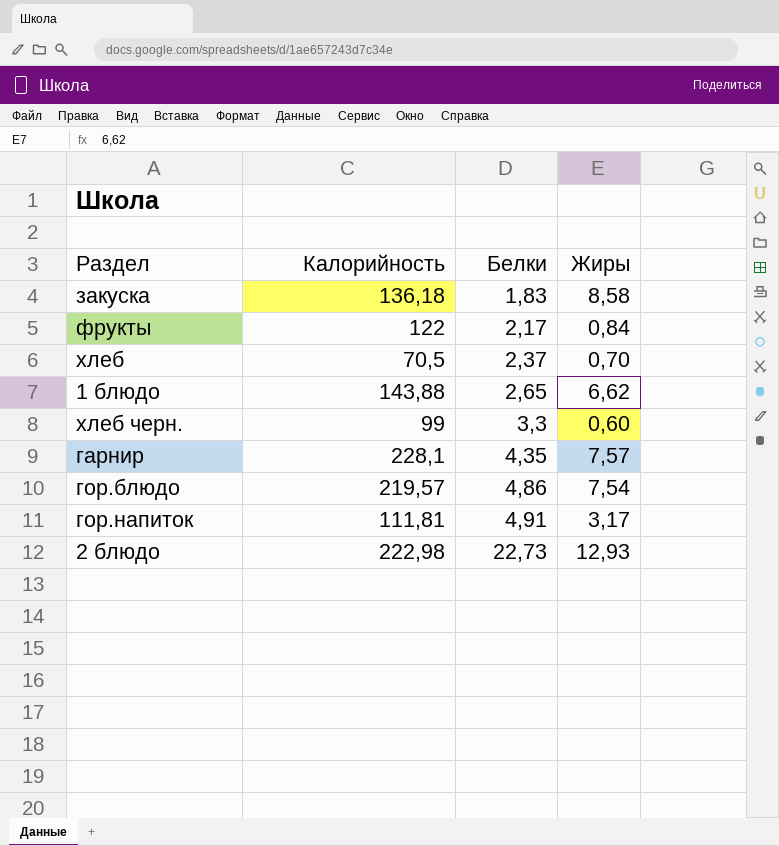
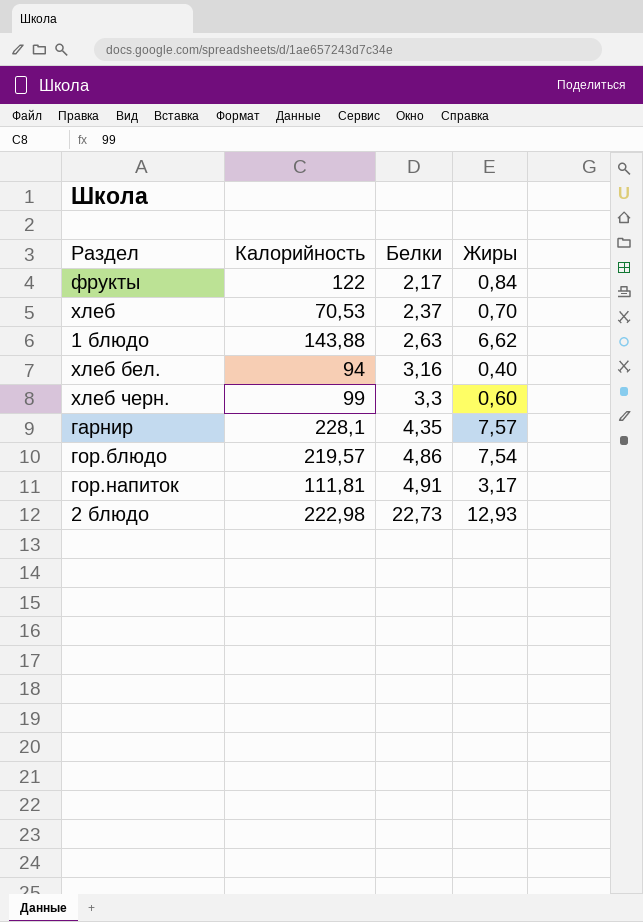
row закуска: 136,18 | 1,83 | 8,58 -> none
хлеб | Калорийность: 70,5 -> 70,53
1 блюдо | Белки: 2,65 -> 2,63
row хлеб бел.: none -> 94 | 3,16 | 0,40

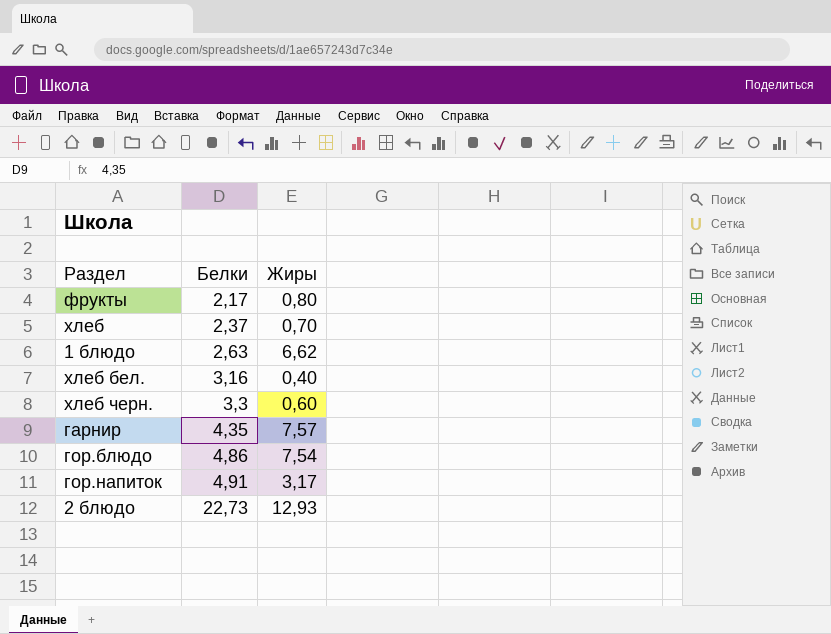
column Калорийность | position: 2 -> none
фрукты | Жиры: 0,84 -> 0,80

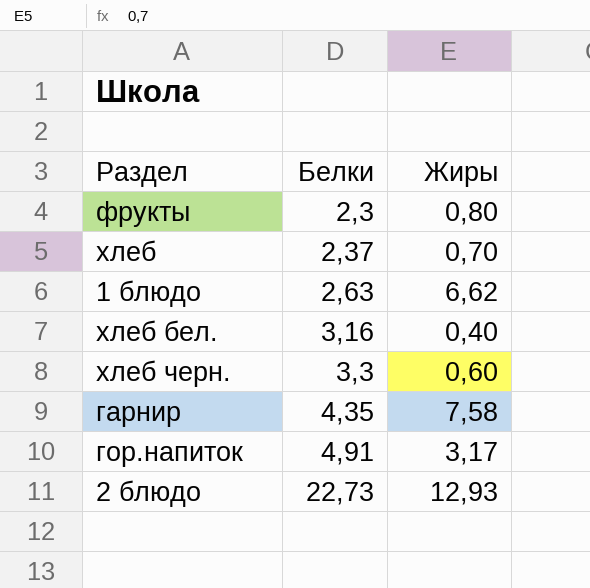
row гор.блюдо: 4,86 | 7,54 -> none
фрукты | Белки: 2,17 -> 2,3
гарнир | Жиры: 7,57 -> 7,58

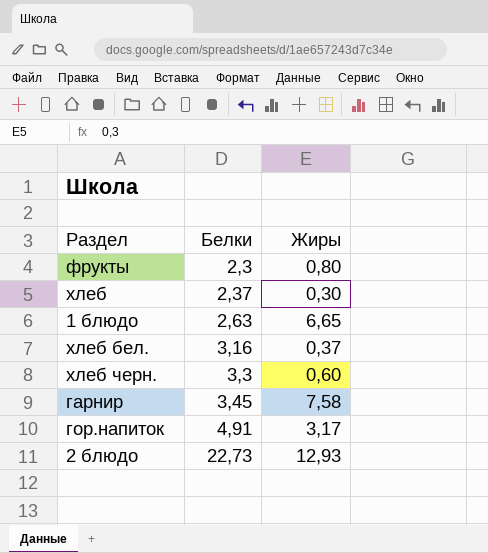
хлеб | Жиры: 0,70 -> 0,30
1 блюдо | Жиры: 6,62 -> 6,65
хлеб бел. | Жиры: 0,40 -> 0,37
гарнир | Белки: 4,35 -> 3,45

